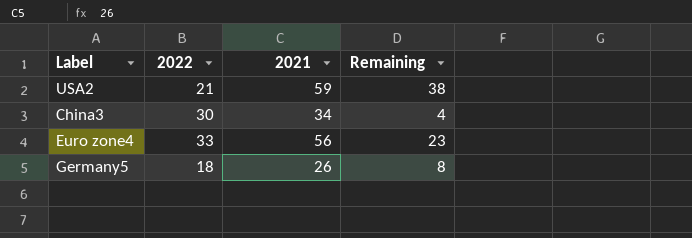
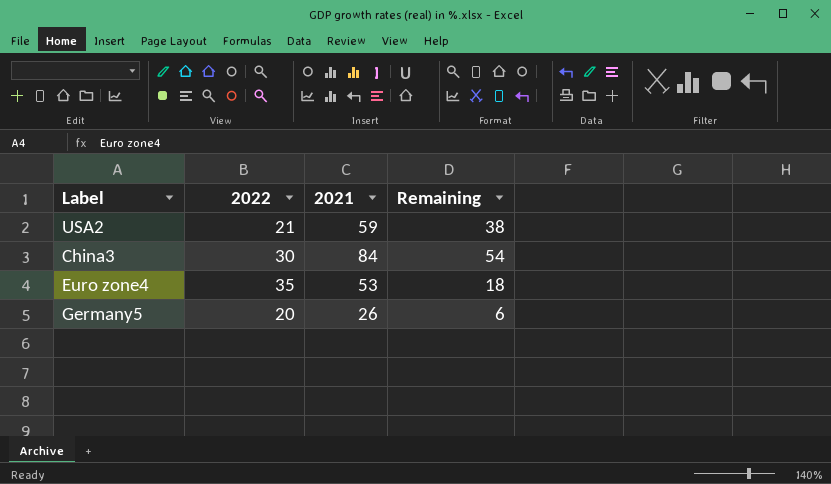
China3 | 2021: 34 -> 84
China3 | Remaining: 4 -> 54
Euro zone4 | 2022: 33 -> 35
Euro zone4 | 2021: 56 -> 53
Euro zone4 | Remaining: 23 -> 18
Germany5 | 2022: 18 -> 20
Germany5 | Remaining: 8 -> 6

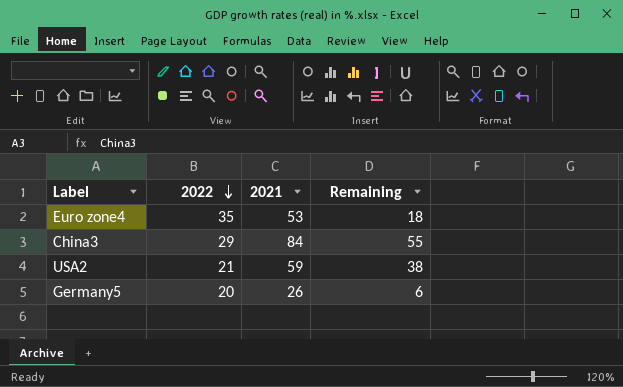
row order: none -> 2022 descending
China3 | 2022: 30 -> 29
China3 | Remaining: 54 -> 55

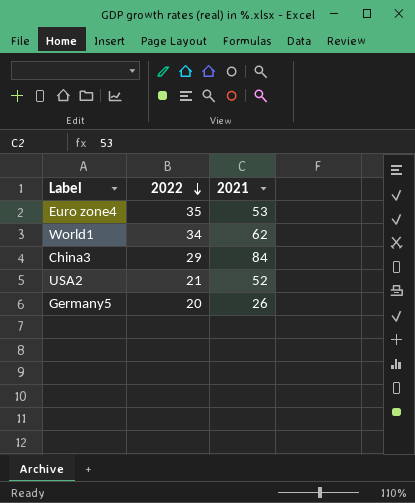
column Remaining | formula: [2021] - [2022] -> none
row World1: none -> 34 | 62
USA2 | 2021: 59 -> 52

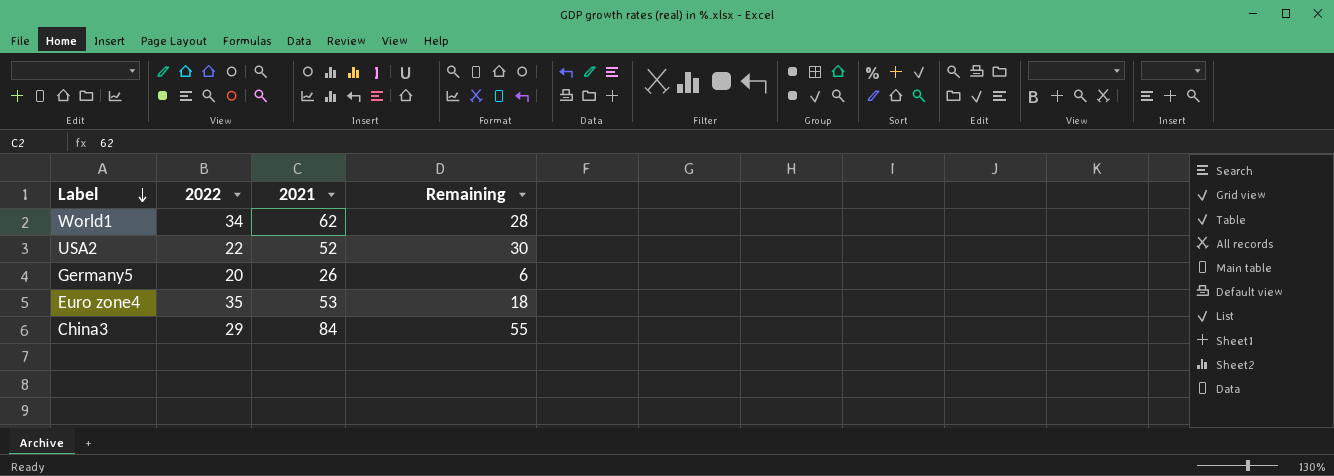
row order: 2022 descending -> Label descending
column Remaining | formula: none -> [2021] - [2022]
USA2 | 2022: 21 -> 22

